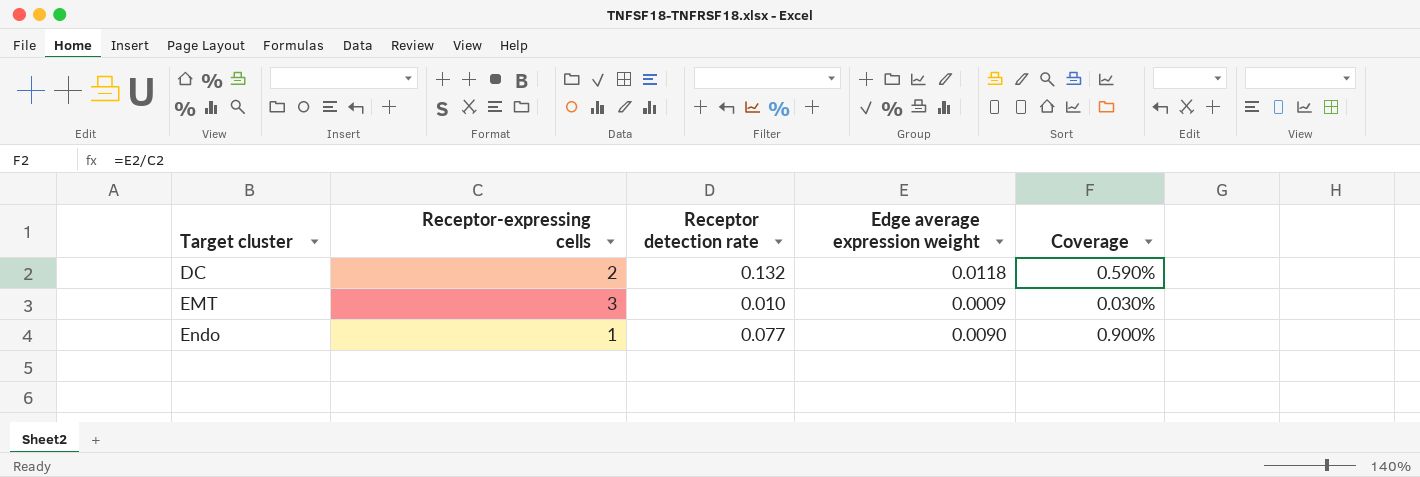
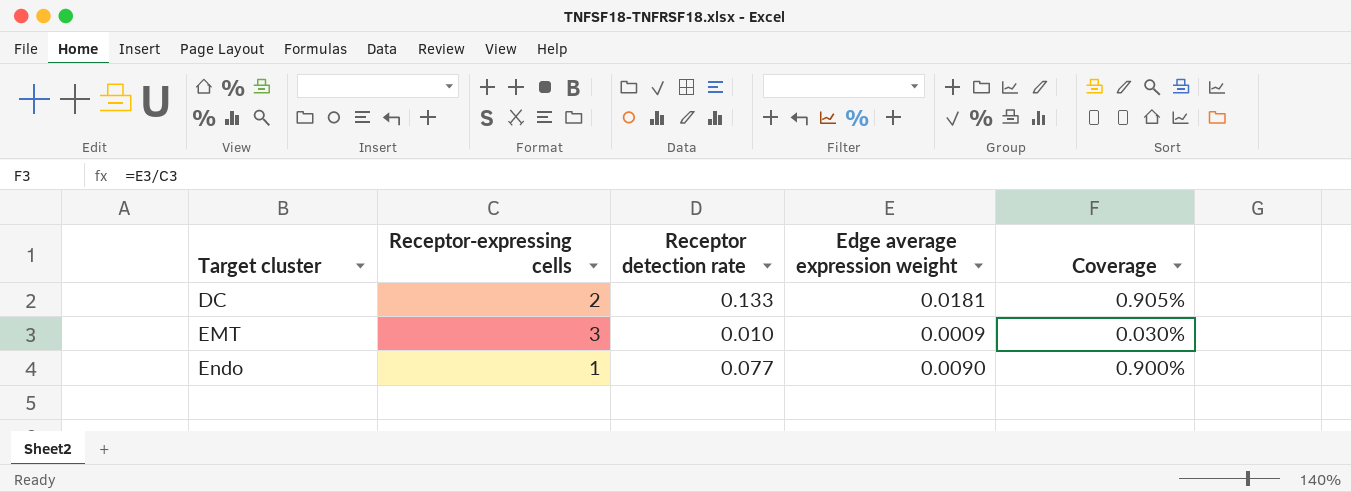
DC | Receptor detection rate: 0.132 -> 0.133
DC | Edge average expression weight: 0.0118 -> 0.0181
DC | Coverage: 0.590% -> 0.905%

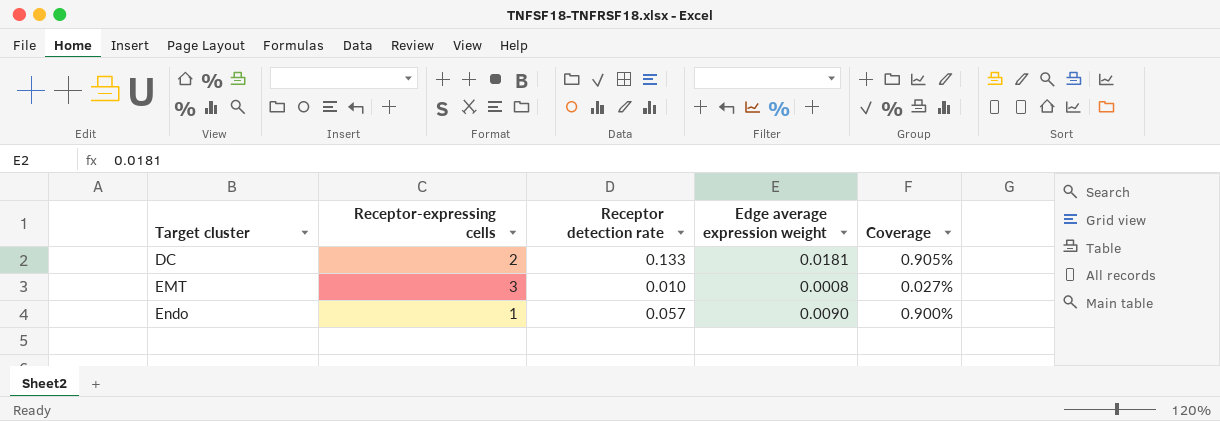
EMT | Edge average expression weight: 0.0009 -> 0.0008
EMT | Coverage: 0.030% -> 0.027%
Endo | Receptor detection rate: 0.077 -> 0.057

